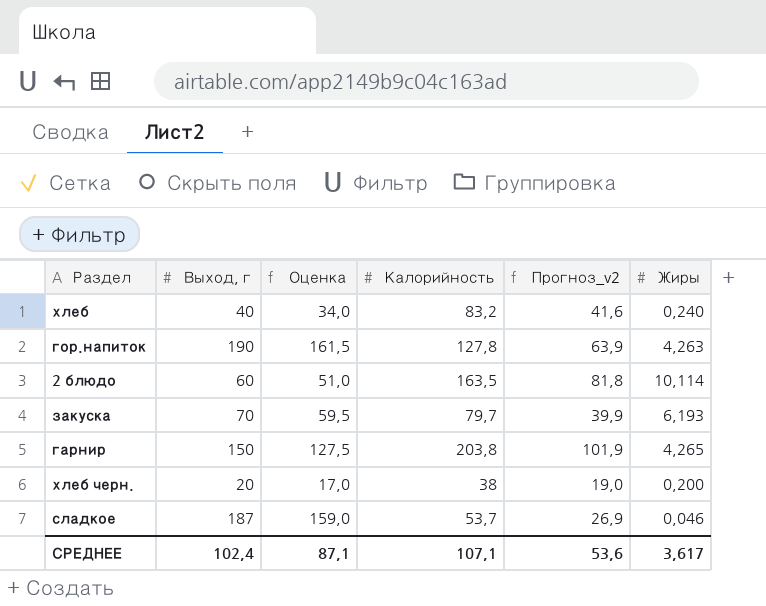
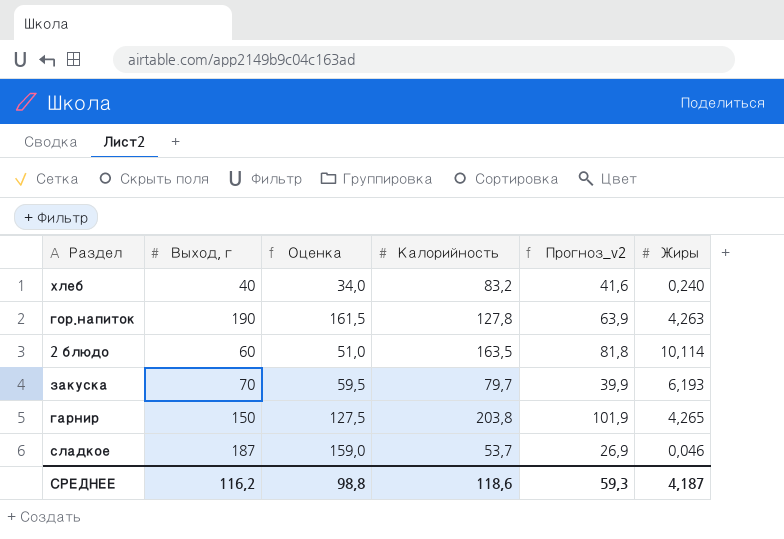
row хлеб черн.: 20 | 17,0 | 38 | 19,0 | 0,200 -> none
СРЕДНЕЕ | Выход, г: 102,4 -> 116,2
СРЕДНЕЕ | Оценка: 87,1 -> 98,8
СРЕДНЕЕ | Калорийность: 107,1 -> 118,6
СРЕДНЕЕ | Прогноз_v2: 53,6 -> 59,3
СРЕДНЕЕ | Жиры: 3,617 -> 4,187

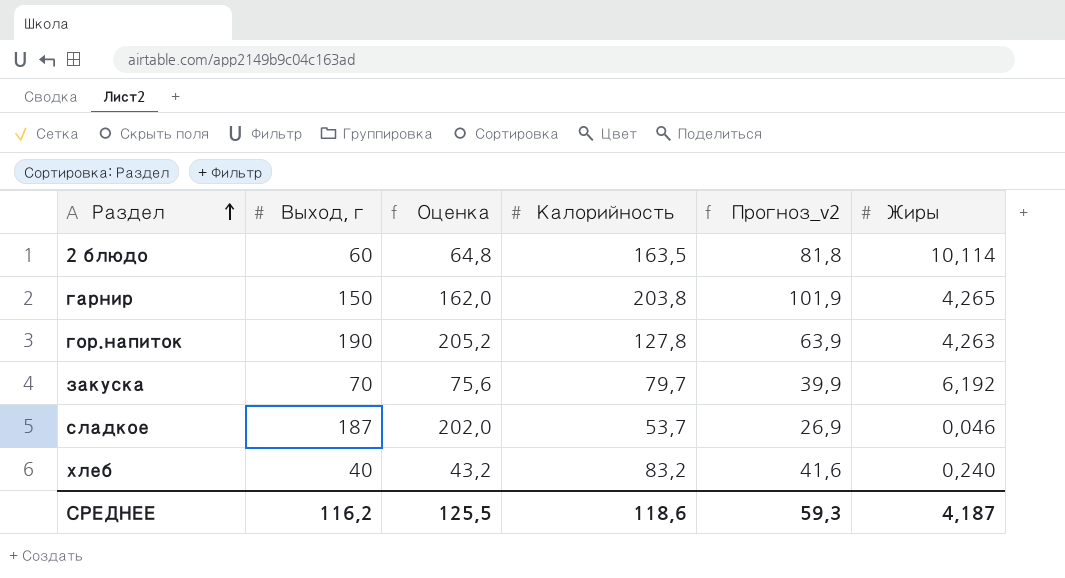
row order: none -> Раздел ascending
column Оценка | formula: [Выход, г] * 0,85 -> [Выход, г] * 1,08
закуска | Жиры: 6,193 -> 6,192
СРЕДНЕЕ | Оценка: 98,8 -> 125,5

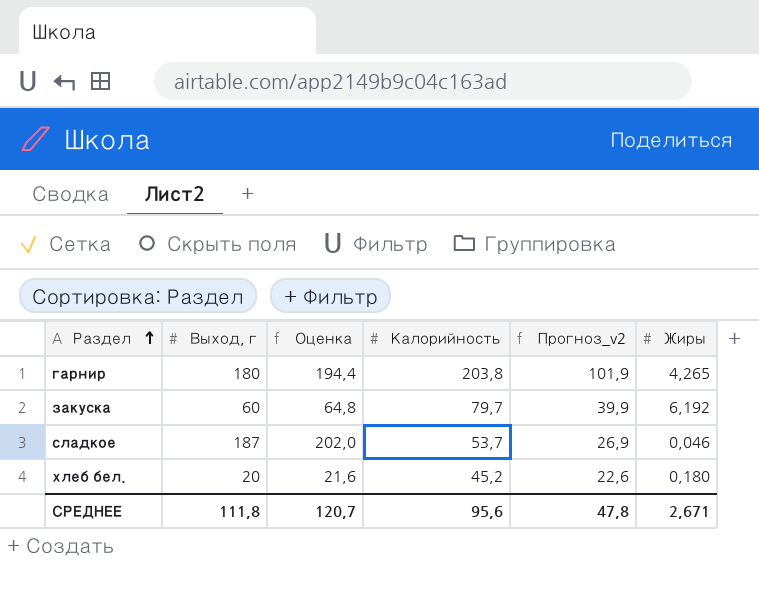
row 2 блюдо: 60 | 64,8 | 163,5 | 81,8 | 10,114 -> none
row гор.напиток: 190 | 205,2 | 127,8 | 63,9 | 4,263 -> none
row хлеб: 40 | 43,2 | 83,2 | 41,6 | 0,240 -> none
гарнир | Выход, г: 150 -> 180
гарнир | Оценка: 162,0 -> 194,4
закуска | Выход, г: 70 -> 60
закуска | Оценка: 75,6 -> 64,8
row хлеб бел.: none -> 20 | 21,6 | 45,2 | 22,6 | 0,180
СРЕДНЕЕ | Выход, г: 116,2 -> 111,8
СРЕДНЕЕ | Оценка: 125,5 -> 120,7
СРЕДНЕЕ | Калорийность: 118,6 -> 95,6
СРЕДНЕЕ | Прогноз_v2: 59,3 -> 47,8
СРЕДНЕЕ | Жиры: 4,187 -> 2,671

